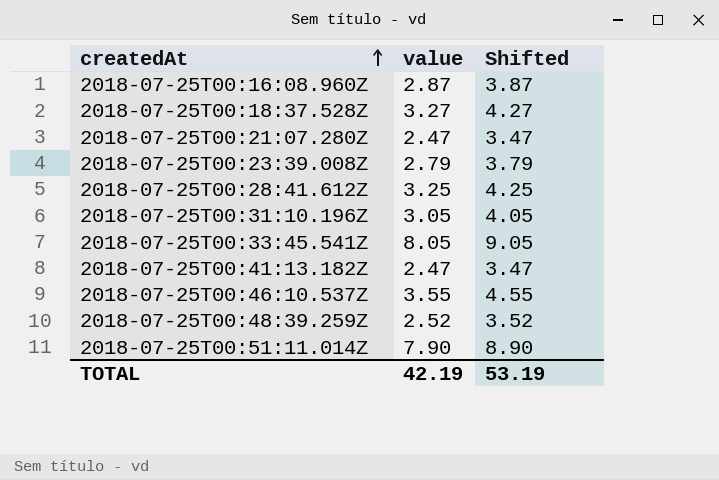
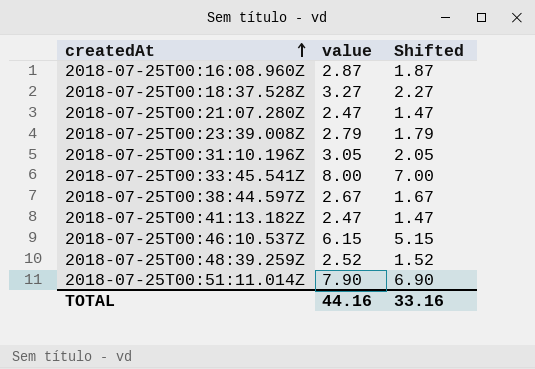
column Shifted | formula: [value] + 1 -> [value] - 1
row 2018-07-25T00:28:41.612Z: 3.25 | 4.25 -> none
2018-07-25T00:33:45.541Z | value: 8.05 -> 8.00
row 2018-07-25T00:38:44.597Z: none -> 2.67 | 1.67
2018-07-25T00:46:10.537Z | value: 3.55 -> 6.15
TOTAL | value: 42.19 -> 44.16
TOTAL | Shifted: 53.19 -> 33.16

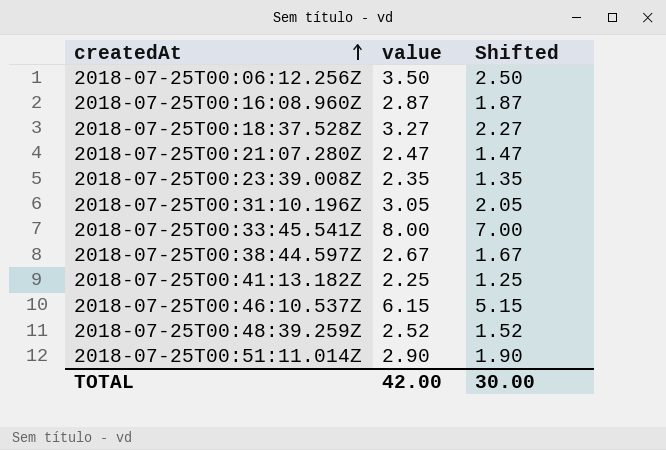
row 2018-07-25T00:06:12.256Z: none -> 3.50 | 2.50
2018-07-25T00:23:39.008Z | value: 2.79 -> 2.35
2018-07-25T00:23:39.008Z | Shifted: 1.79 -> 1.35
2018-07-25T00:41:13.182Z | value: 2.47 -> 2.25
2018-07-25T00:41:13.182Z | Shifted: 1.47 -> 1.25
2018-07-25T00:51:11.014Z | value: 7.90 -> 2.90
2018-07-25T00:51:11.014Z | Shifted: 6.90 -> 1.90
TOTAL | value: 44.16 -> 42.00
TOTAL | Shifted: 33.16 -> 30.00

